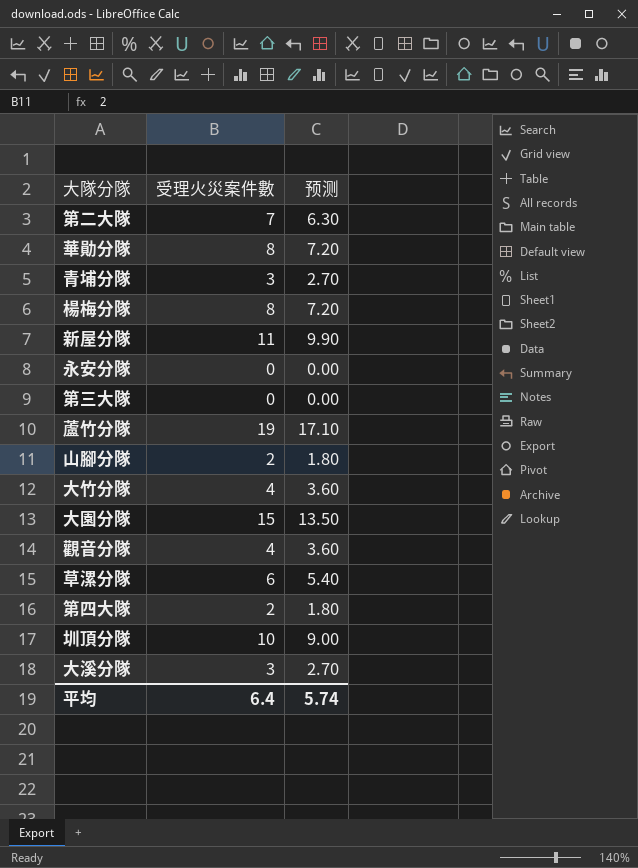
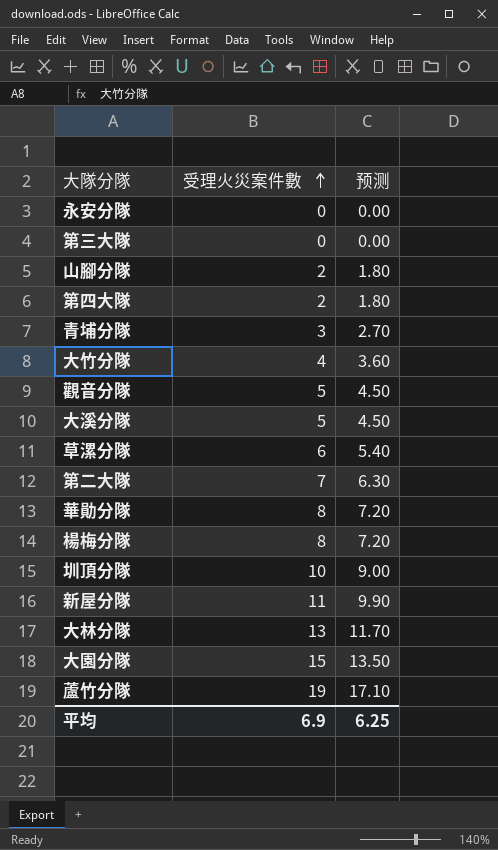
row order: none -> 受理火災案件數 ascending
觀音分隊 | 受理火災案件數: 4 -> 5
觀音分隊 | 预测: 3.60 -> 4.50
大溪分隊 | 受理火災案件數: 3 -> 5
大溪分隊 | 预测: 2.70 -> 4.50
row 大林分隊: none -> 13 | 11.70
平均 | 受理火災案件數: 6.4 -> 6.9
平均 | 预测: 5.74 -> 6.25

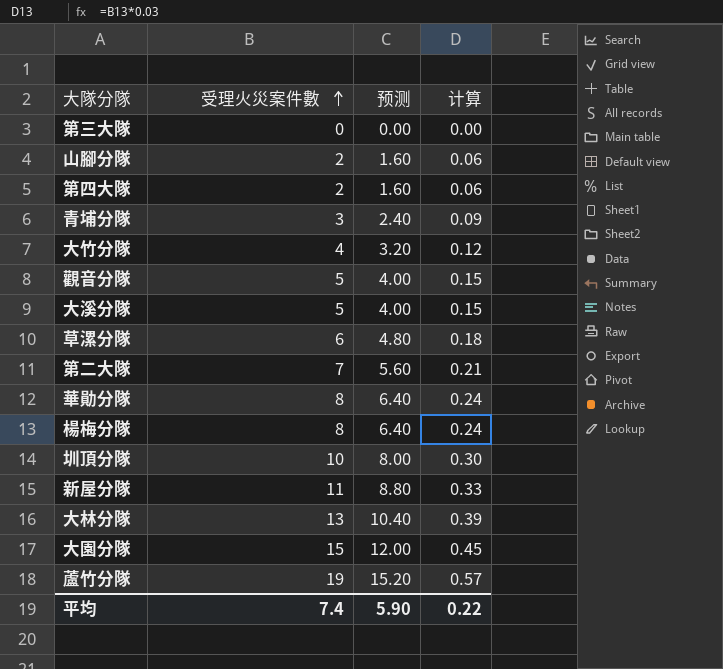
column 预测 | formula: [受理火災案件數] * 0.9 -> [受理火災案件數] * 0.8
column 计算 | formula: none -> [受理火災案件數] * 0.03
row 永安分隊: 0 | 0.00 -> none
平均 | 受理火災案件數: 6.9 -> 7.4
平均 | 预测: 6.25 -> 5.90

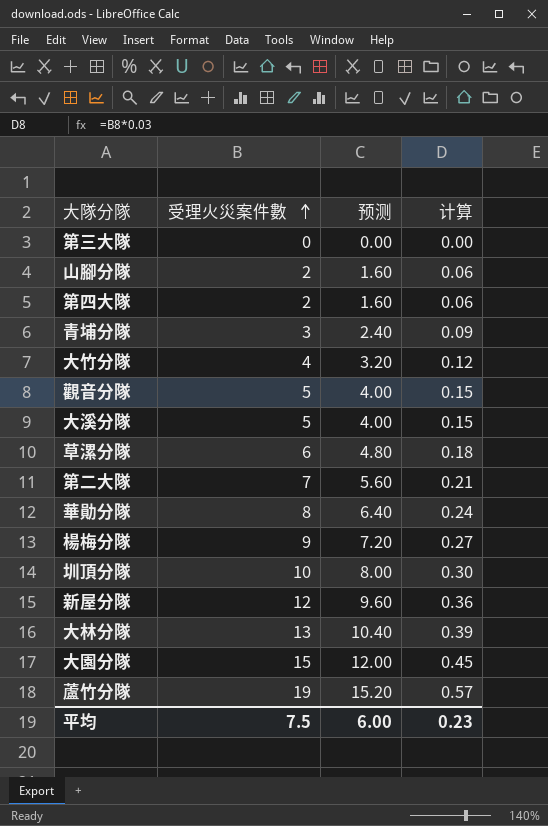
楊梅分隊 | 受理火災案件數: 8 -> 9
楊梅分隊 | 预测: 6.40 -> 7.20
楊梅分隊 | 计算: 0.24 -> 0.27
新屋分隊 | 受理火災案件數: 11 -> 12
新屋分隊 | 预测: 8.80 -> 9.60
新屋分隊 | 计算: 0.33 -> 0.36
平均 | 受理火災案件數: 7.4 -> 7.5
平均 | 预测: 5.90 -> 6.00
平均 | 计算: 0.22 -> 0.23

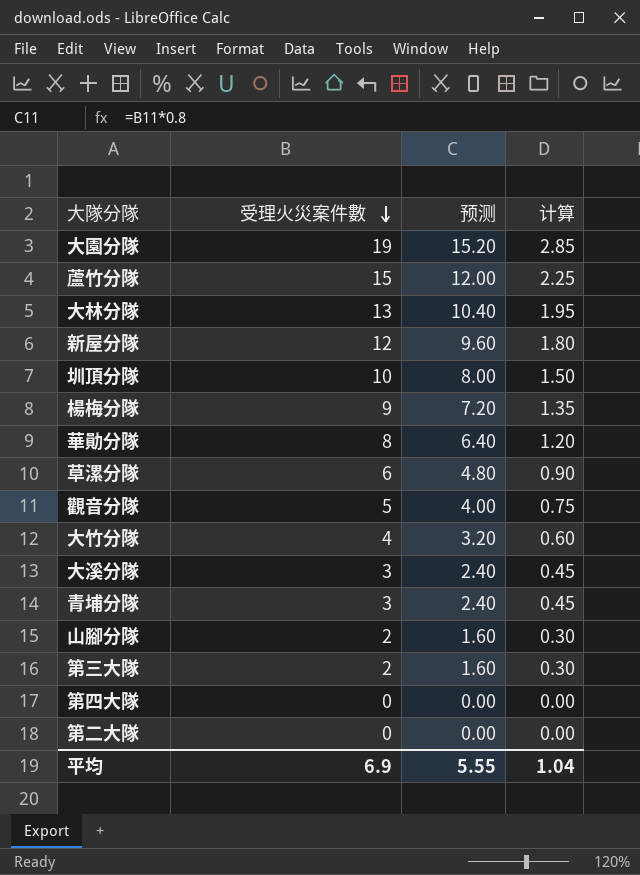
row order: 受理火災案件數 ascending -> 受理火災案件數 descending
column 计算 | formula: [受理火災案件數] * 0.03 -> [受理火災案件數] * 0.15
大園分隊 | 受理火災案件數: 15 -> 19
大園分隊 | 预测: 12.00 -> 15.20
蘆竹分隊 | 受理火災案件數: 19 -> 15
蘆竹分隊 | 预测: 15.20 -> 12.00
大溪分隊 | 受理火災案件數: 5 -> 3
大溪分隊 | 预测: 4.00 -> 2.40
第三大隊 | 受理火災案件數: 0 -> 2
第三大隊 | 预测: 0.00 -> 1.60
第四大隊 | 受理火災案件數: 2 -> 0
第四大隊 | 预测: 1.60 -> 0.00
第二大隊 | 受理火災案件數: 7 -> 0
第二大隊 | 预测: 5.60 -> 0.00
平均 | 受理火災案件數: 7.5 -> 6.9
平均 | 预测: 6.00 -> 5.55
平均 | 计算: 0.23 -> 1.04

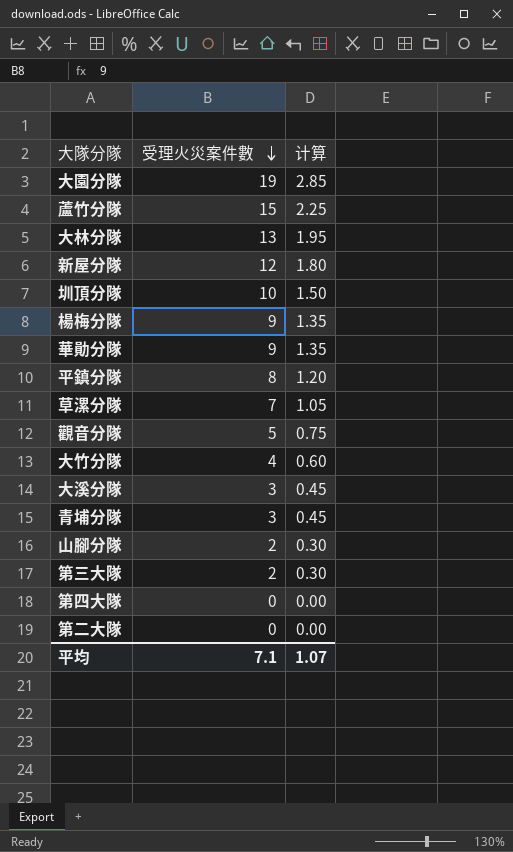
column 预测 | formula: [受理火災案件數] * 0.8 -> none
華勛分隊 | 受理火災案件數: 8 -> 9
華勛分隊 | 计算: 1.20 -> 1.35
row 平鎮分隊: none -> 8 | 1.20
草漯分隊 | 受理火災案件數: 6 -> 7
草漯分隊 | 计算: 0.90 -> 1.05
平均 | 受理火災案件數: 6.9 -> 7.1
平均 | 计算: 1.04 -> 1.07

